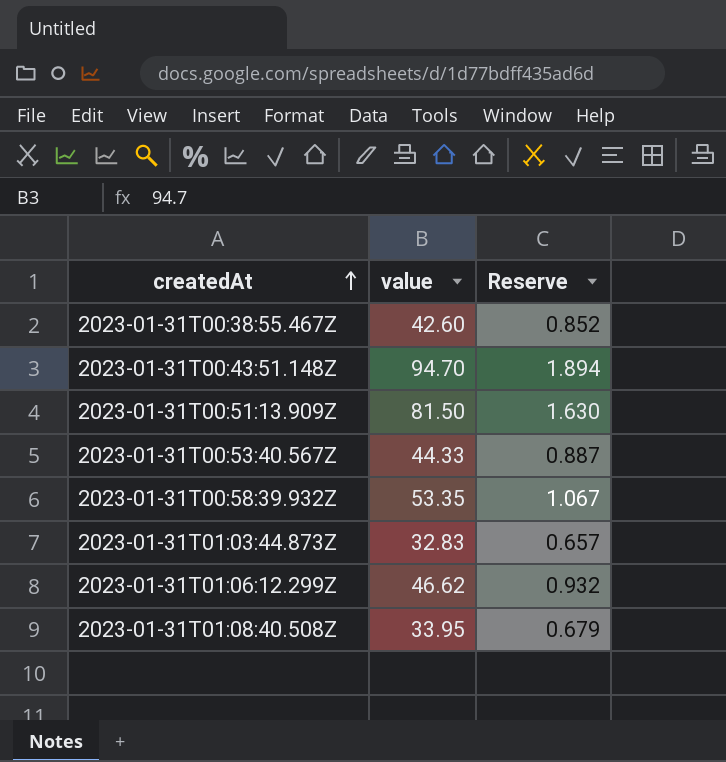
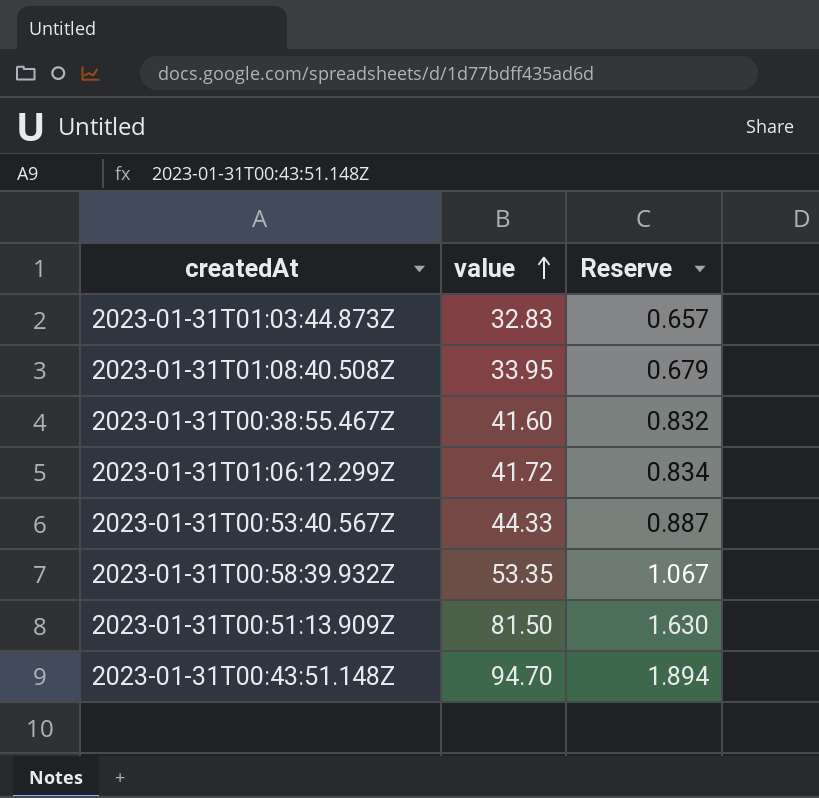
row order: createdAt ascending -> value ascending
2023-01-31T00:38:55.467Z | value: 42.60 -> 41.60
2023-01-31T00:38:55.467Z | Reserve: 0.852 -> 0.832
2023-01-31T01:06:12.299Z | value: 46.62 -> 41.72
2023-01-31T01:06:12.299Z | Reserve: 0.932 -> 0.834

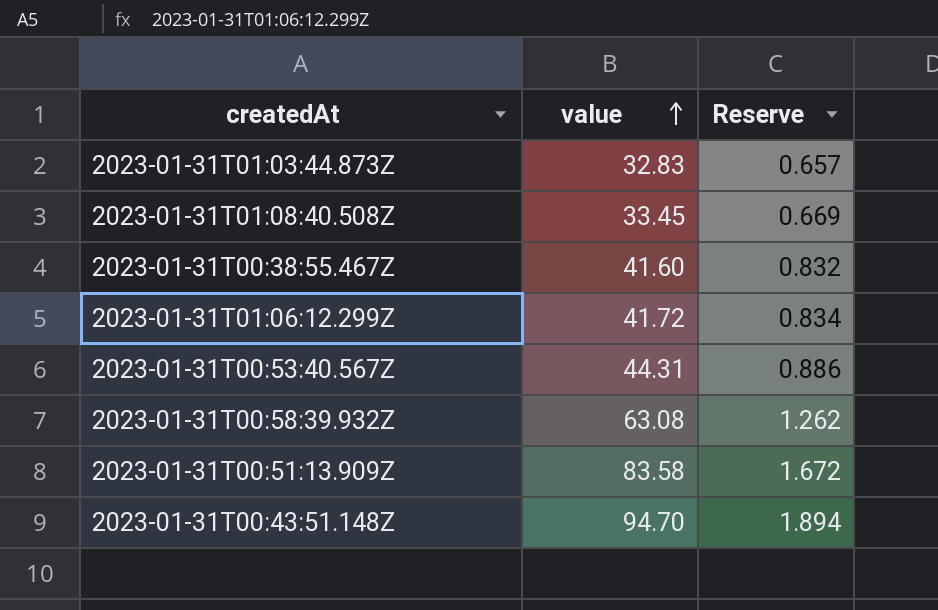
2023-01-31T01:08:40.508Z | value: 33.95 -> 33.45
2023-01-31T01:08:40.508Z | Reserve: 0.679 -> 0.669
2023-01-31T00:53:40.567Z | value: 44.33 -> 44.31
2023-01-31T00:53:40.567Z | Reserve: 0.887 -> 0.886
2023-01-31T00:58:39.932Z | value: 53.35 -> 63.08
2023-01-31T00:58:39.932Z | Reserve: 1.067 -> 1.262
2023-01-31T00:51:13.909Z | value: 81.50 -> 83.58
2023-01-31T00:51:13.909Z | Reserve: 1.630 -> 1.672

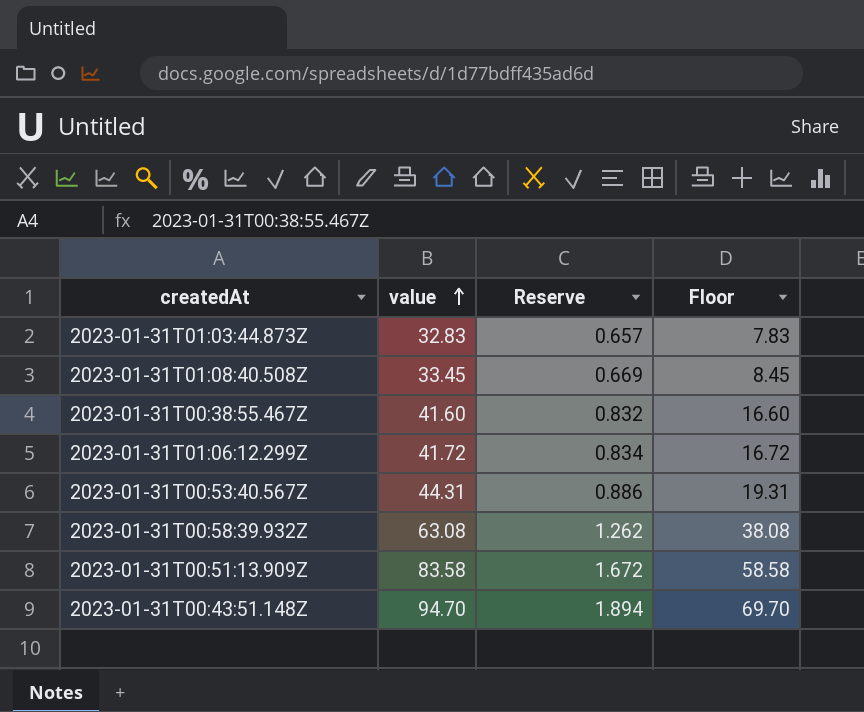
column Floor | formula: none -> [value] - 25

